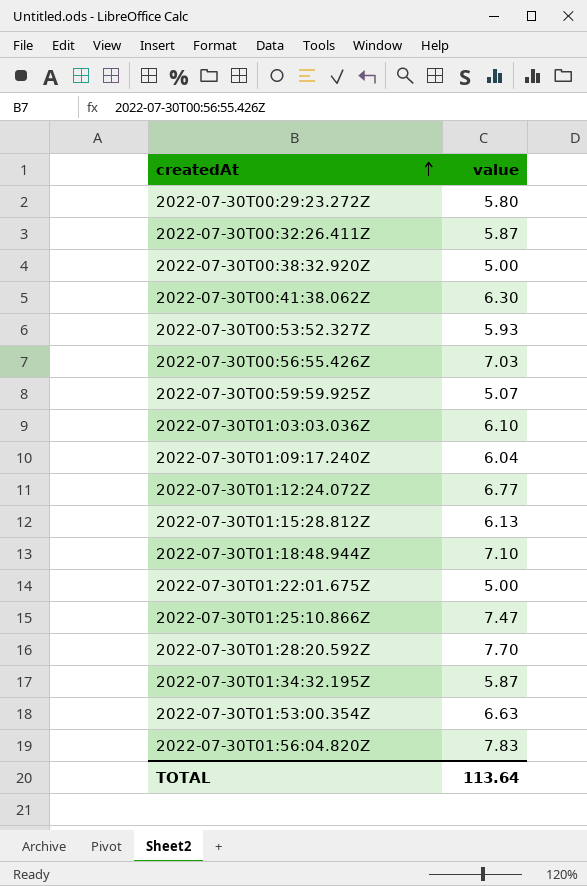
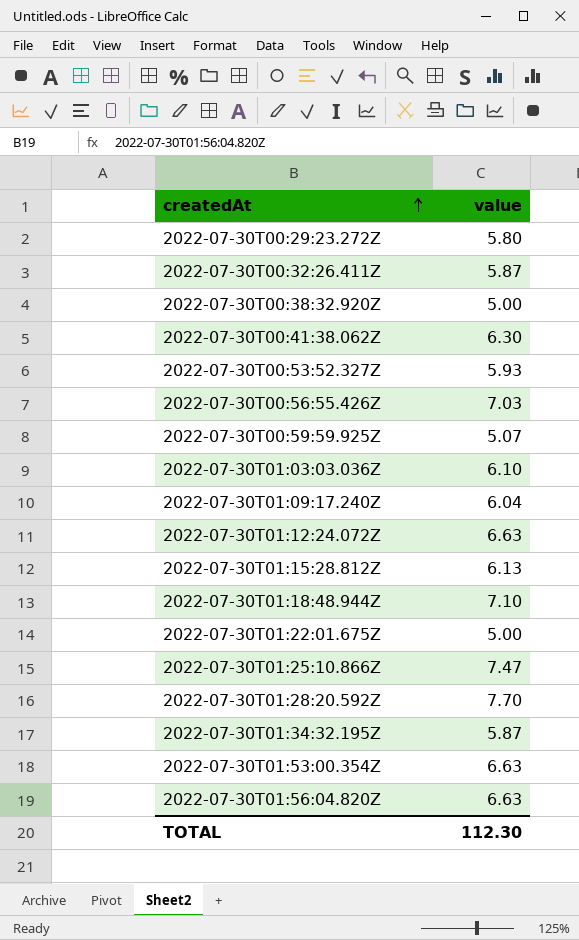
2022-07-30T01:12:24.072Z | value: 6.77 -> 6.63
2022-07-30T01:56:04.820Z | value: 7.83 -> 6.63
TOTAL | value: 113.64 -> 112.30

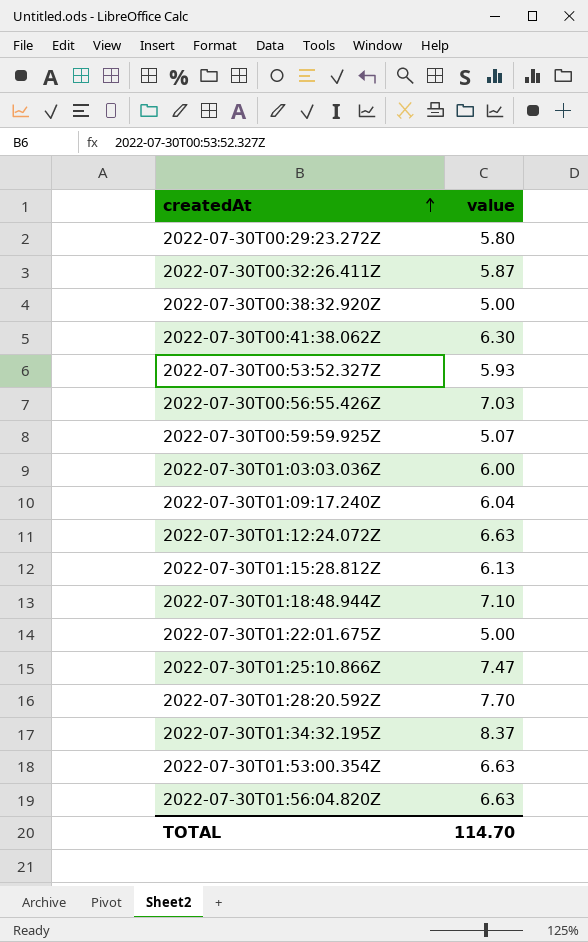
2022-07-30T01:03:03.036Z | value: 6.10 -> 6.00
2022-07-30T01:34:32.195Z | value: 5.87 -> 8.37
TOTAL | value: 112.30 -> 114.70

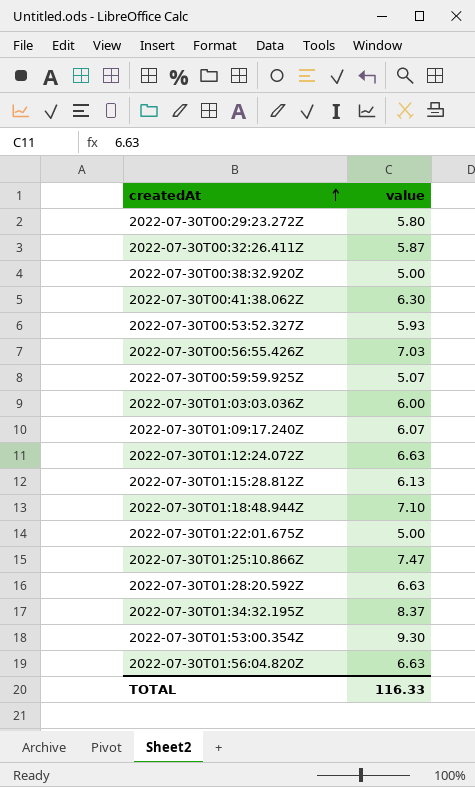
2022-07-30T01:09:17.240Z | value: 6.04 -> 6.07
2022-07-30T01:28:20.592Z | value: 7.70 -> 6.63
2022-07-30T01:53:00.354Z | value: 6.63 -> 9.30
TOTAL | value: 114.70 -> 116.33

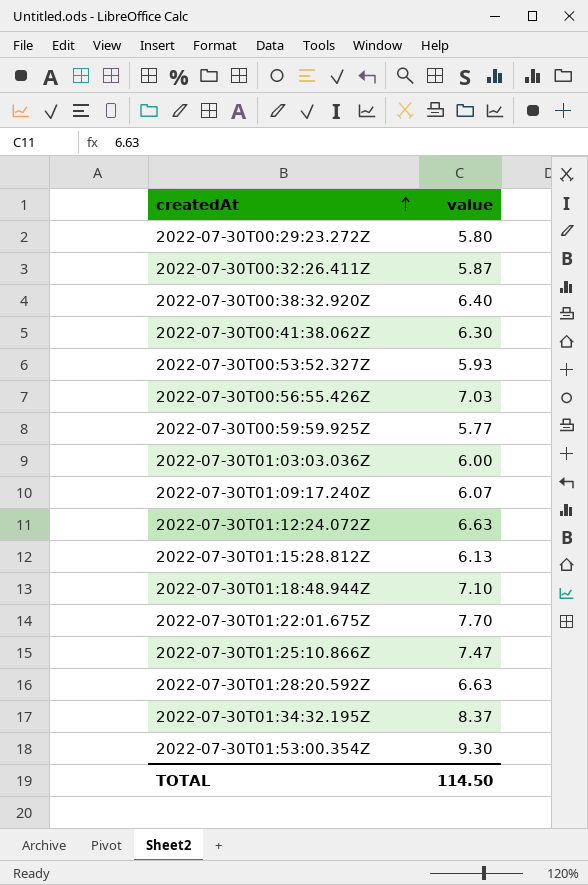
row 2022-07-30T01:56:04.820Z: 6.63 -> none
2022-07-30T00:38:32.920Z | value: 5.00 -> 6.40
2022-07-30T00:59:59.925Z | value: 5.07 -> 5.77
2022-07-30T01:22:01.675Z | value: 5.00 -> 7.70
TOTAL | value: 116.33 -> 114.50

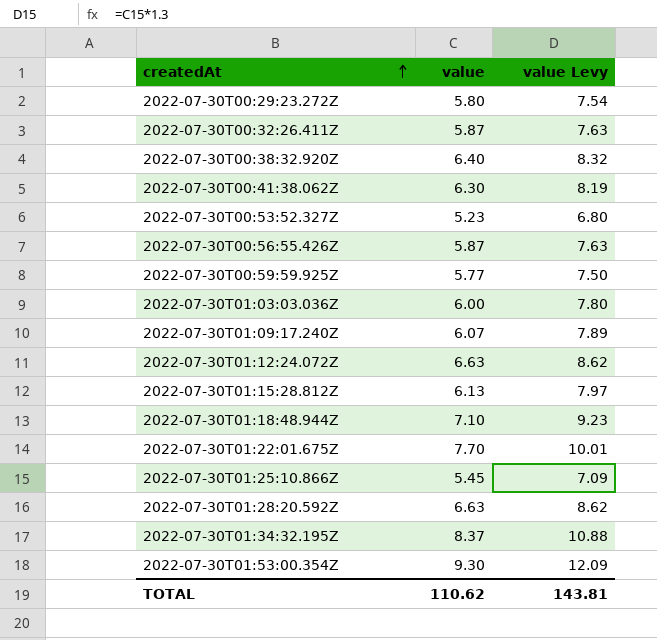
column value Levy | formula: none -> [value] * 1.3
2022-07-30T00:53:52.327Z | value: 5.93 -> 5.23
2022-07-30T00:56:55.426Z | value: 7.03 -> 5.87
2022-07-30T01:25:10.866Z | value: 7.47 -> 5.45
TOTAL | value: 114.50 -> 110.62

